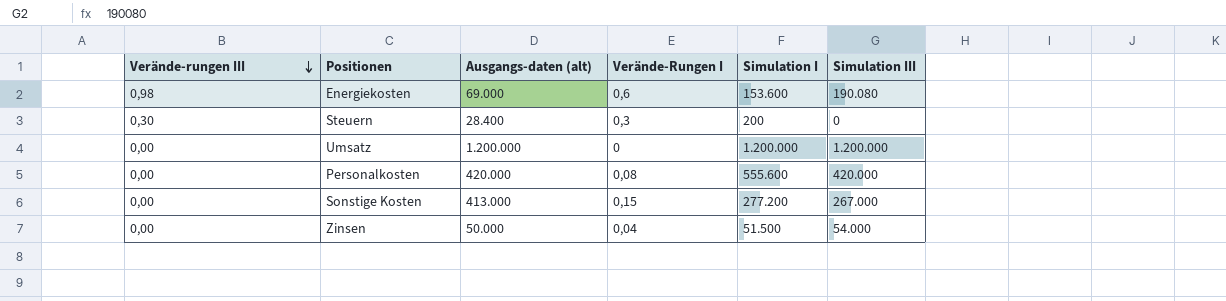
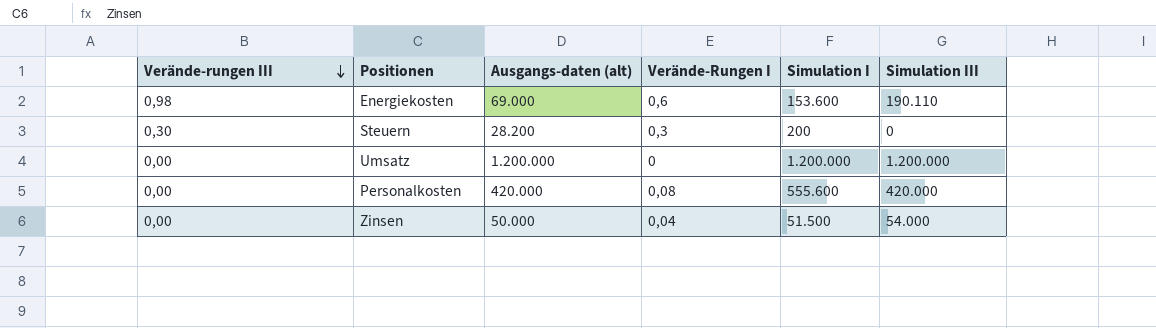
row Sonstige Kosten: 0,00 | 413.000 | 0,15 | 277.200 | 267.000 -> none
Energiekosten | Simulation III: 190.080 -> 190.110
Steuern | Ausgangs-daten (alt): 28.400 -> 28.200

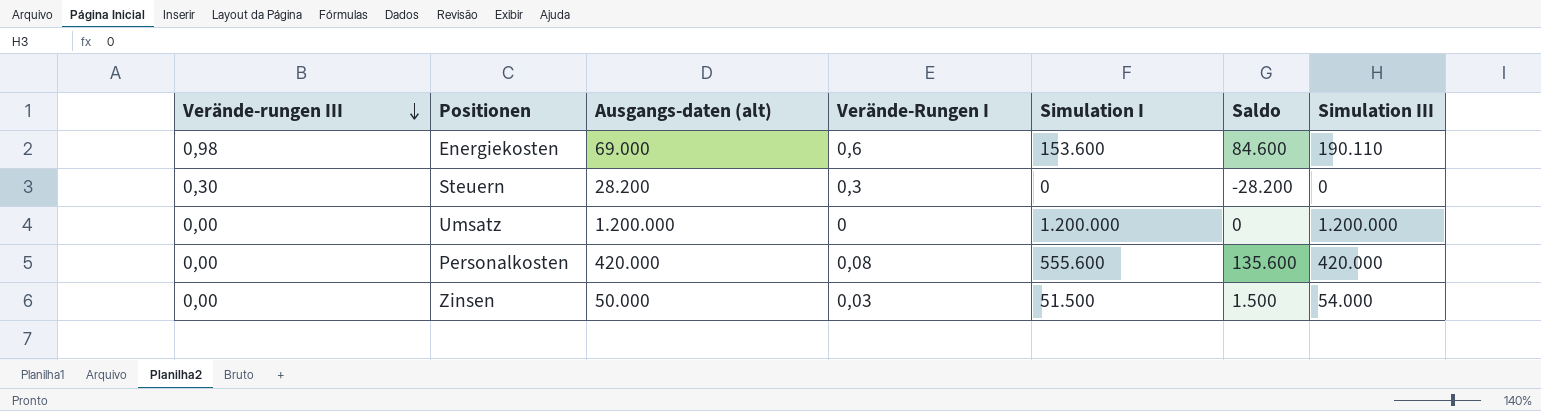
column Saldo | formula: none -> [Simulation I] - [Ausgangs-daten (alt)]
Steuern | Simulation I: 200 -> 0
Zinsen | Verände-Rungen I: 0,04 -> 0,03

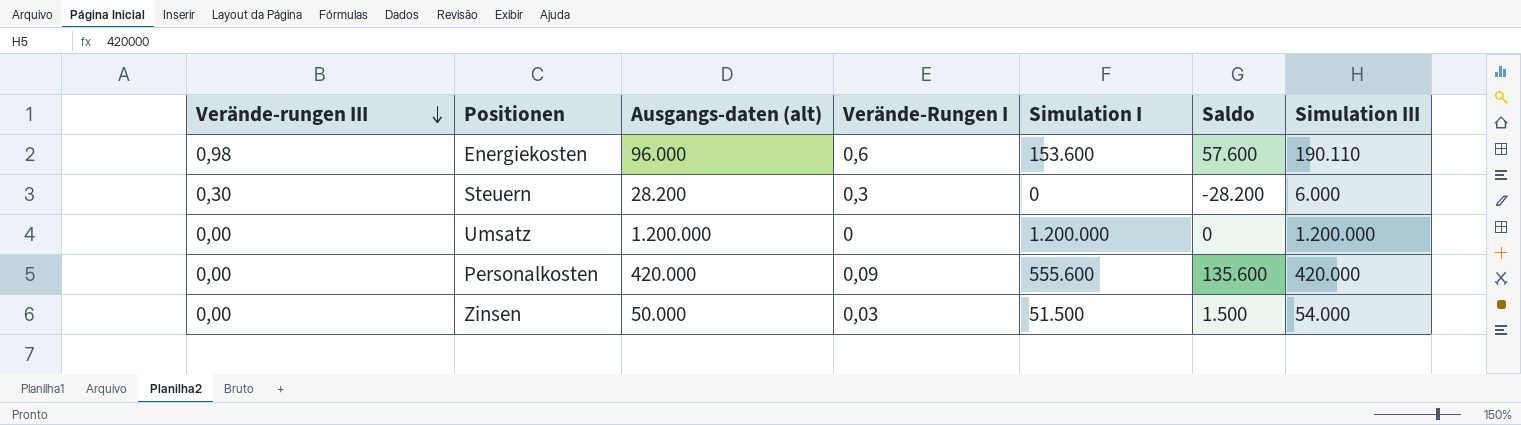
Energiekosten | Ausgangs-daten (alt): 69.000 -> 96.000
Energiekosten | Saldo: 84.600 -> 57.600
Steuern | Simulation III: 0 -> 6.000
Personalkosten | Verände-Rungen I: 0,08 -> 0,09

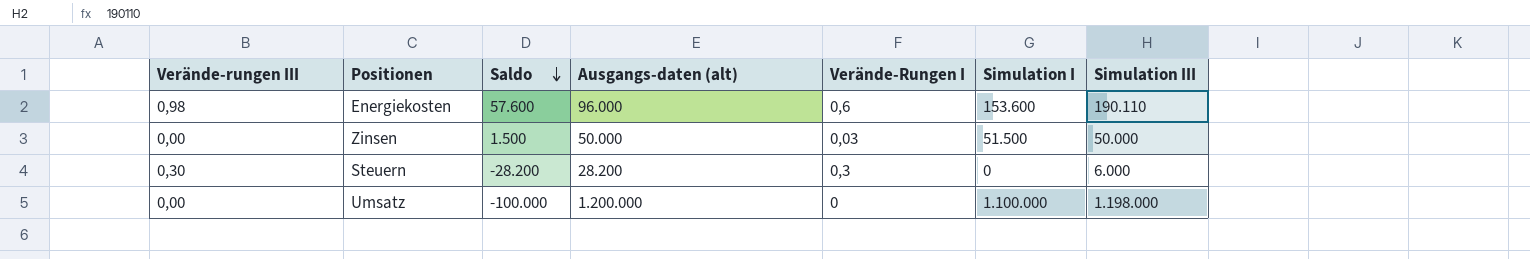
row order: Verände-rungen III descending -> Saldo descending
column Saldo | position: 6 -> 3
row Personalkosten: 0,00 | 420.000 | 0,09 | 555.600 | 135.600 | 420.000 -> none
Zinsen | Simulation III: 54.000 -> 50.000
Umsatz | Saldo: 0 -> -100.000
Umsatz | Simulation I: 1.200.000 -> 1.100.000
Umsatz | Simulation III: 1.200.000 -> 1.198.000

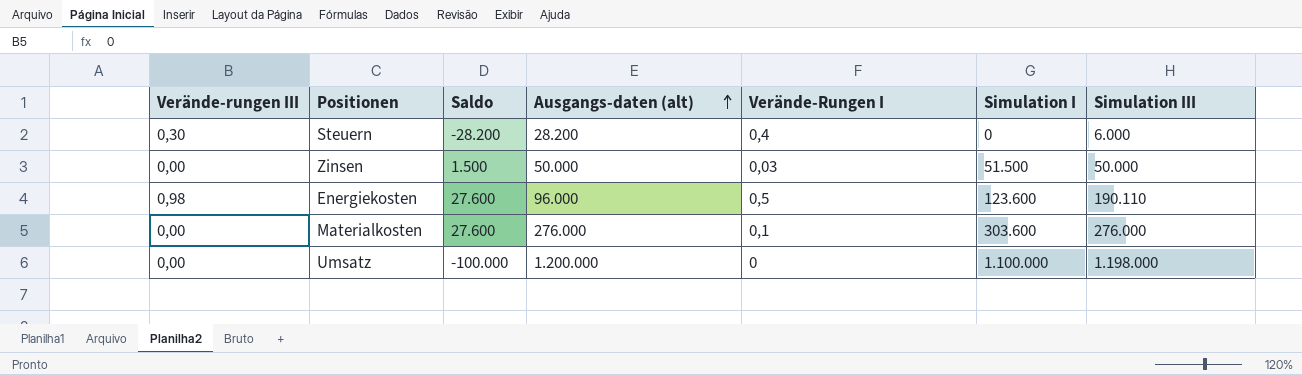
row order: Saldo descending -> Ausgangs-daten (alt) ascending
Steuern | Verände-Rungen I: 0,3 -> 0,4
Energiekosten | Saldo: 57.600 -> 27.600
Energiekosten | Verände-Rungen I: 0,6 -> 0,5
Energiekosten | Simulation I: 153.600 -> 123.600
row Materialkosten: none -> 0,00 | 27.600 | 276.000 | 0,1 | 303.600 | 276.000

